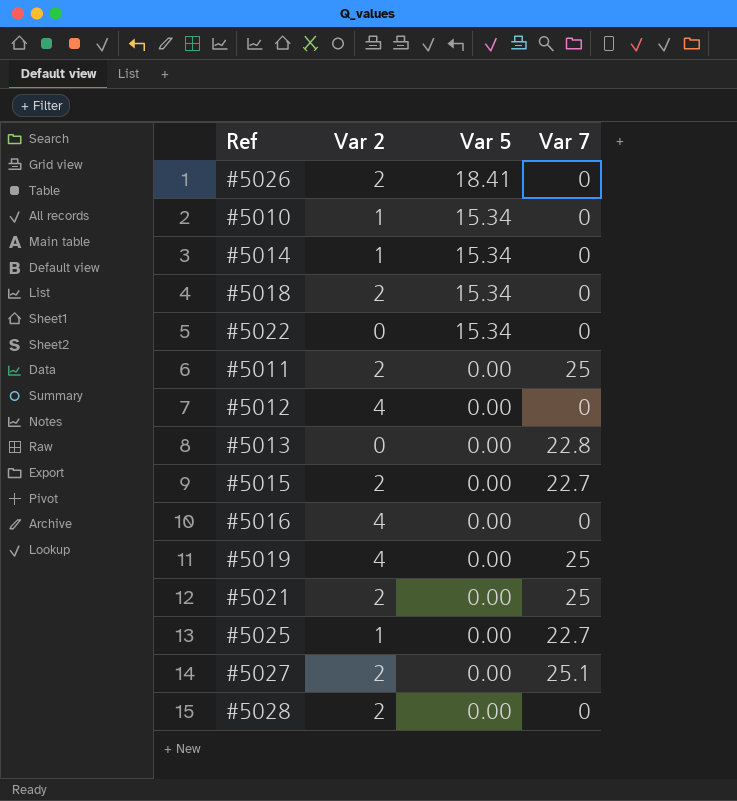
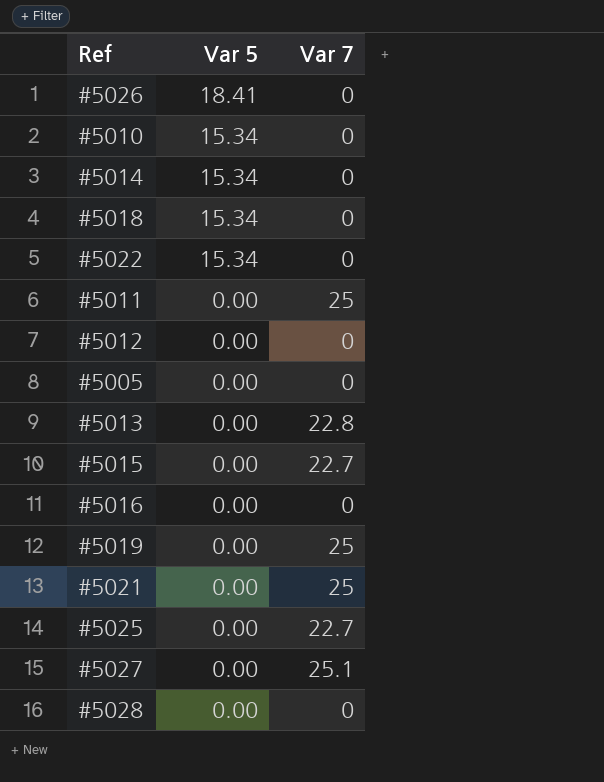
column Var 2 | position: 2 -> none
row #5005: none -> 0.00 | 0

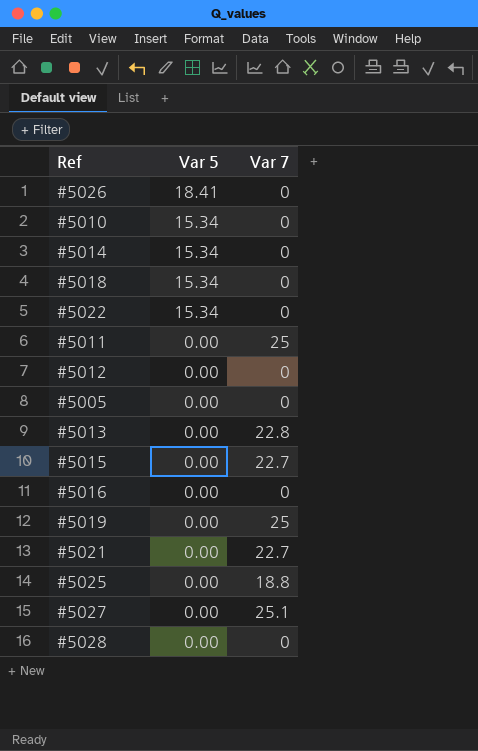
#5021 | Var 7: 25 -> 22.7
#5025 | Var 7: 22.7 -> 18.8

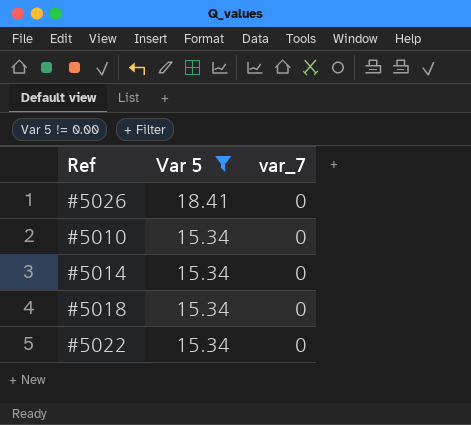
filter: none -> Var 5 != 0.00
column name: Var 7 -> var_7

